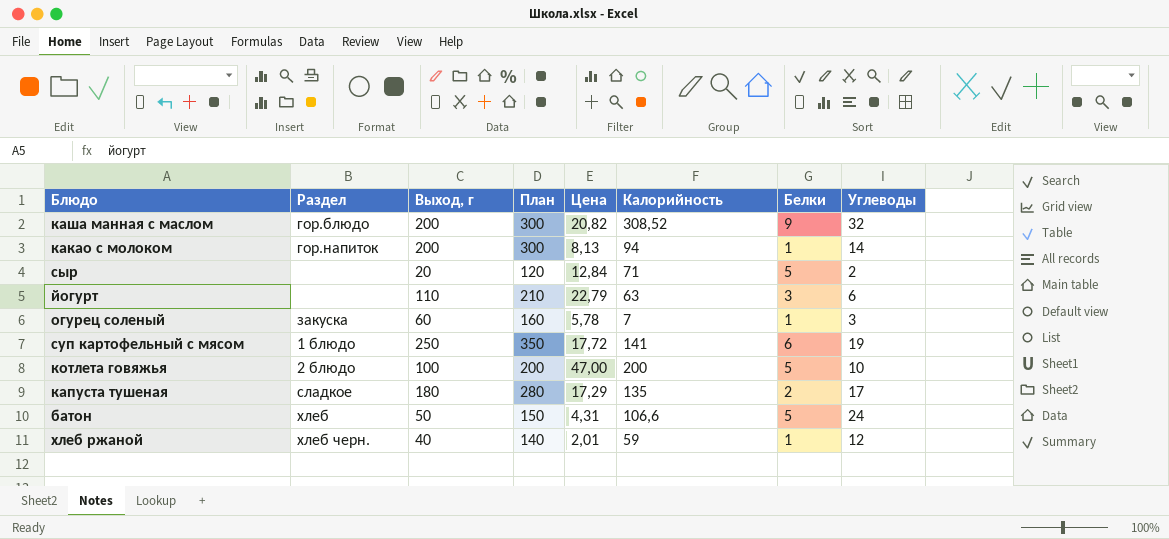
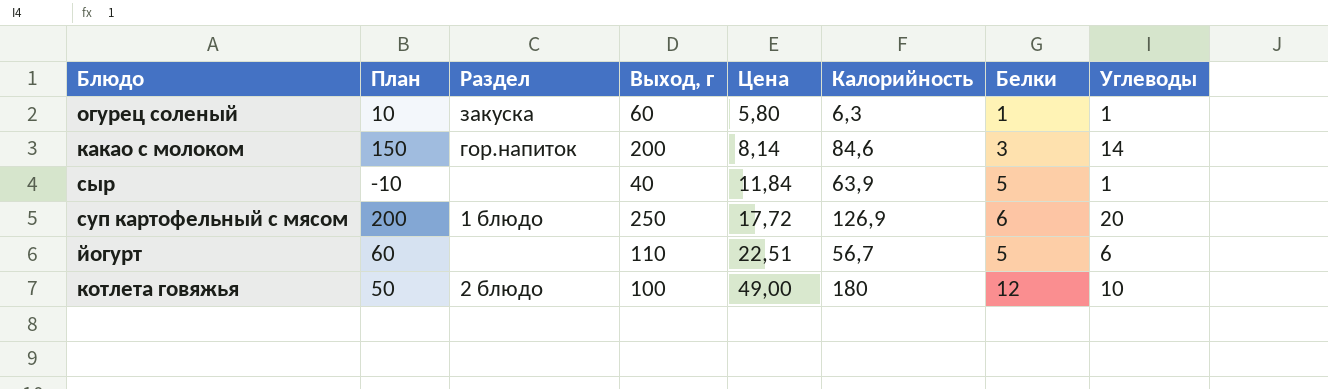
row order: none -> Цена ascending
column План | formula: [Выход, г] + 100 -> [Выход, г] - 50
column План | position: 4 -> 2
row каша манная с маслом: гор.блюдо | 200 | 300 | 20,82 | 308,52 | 9 | 32 -> none
row капуста тушеная: сладкое | 180 | 280 | 17,29 | 135 | 2 | 17 -> none
row батон: хлеб | 50 | 150 | 4,31 | 106,6 | 5 | 24 -> none
row хлеб ржаной: хлеб черн. | 40 | 140 | 2,01 | 59 | 1 | 12 -> none
огурец соленый | Цена: 5,78 -> 5,80
огурец соленый | Калорийность: 7 -> 6,3
огурец соленый | Углеводы: 3 -> 1
какао с молоком | Цена: 8,13 -> 8,14
какао с молоком | Калорийность: 94 -> 84,6
какао с молоком | Белки: 1 -> 3
сыр | Выход, г: 20 -> 40
сыр | Цена: 12,84 -> 11,84
сыр | Калорийность: 71 -> 63,9
сыр | Углеводы: 2 -> 1
суп картофельный с мясом | Калорийность: 141 -> 126,9
суп картофельный с мясом | Углеводы: 19 -> 20
йогурт | Цена: 22,79 -> 22,51
йогурт | Калорийность: 63 -> 56,7
йогурт | Белки: 3 -> 5
котлета говяжья | Цена: 47,00 -> 49,00
котлета говяжья | Калорийность: 200 -> 180
котлета говяжья | Белки: 5 -> 12

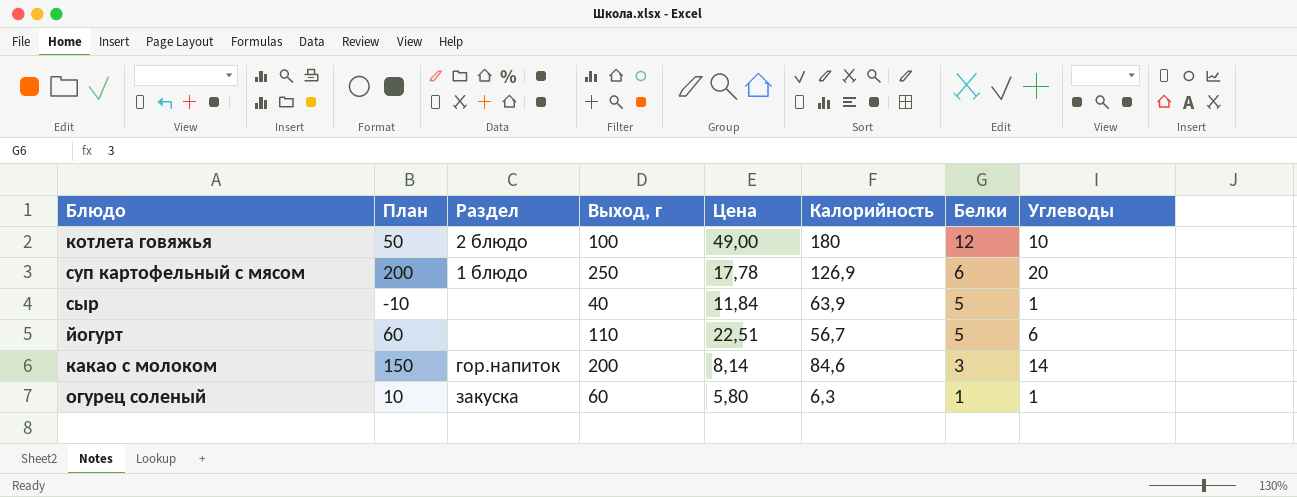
row order: Цена ascending -> Белки descending
суп картофельный с мясом | Цена: 17,72 -> 17,78

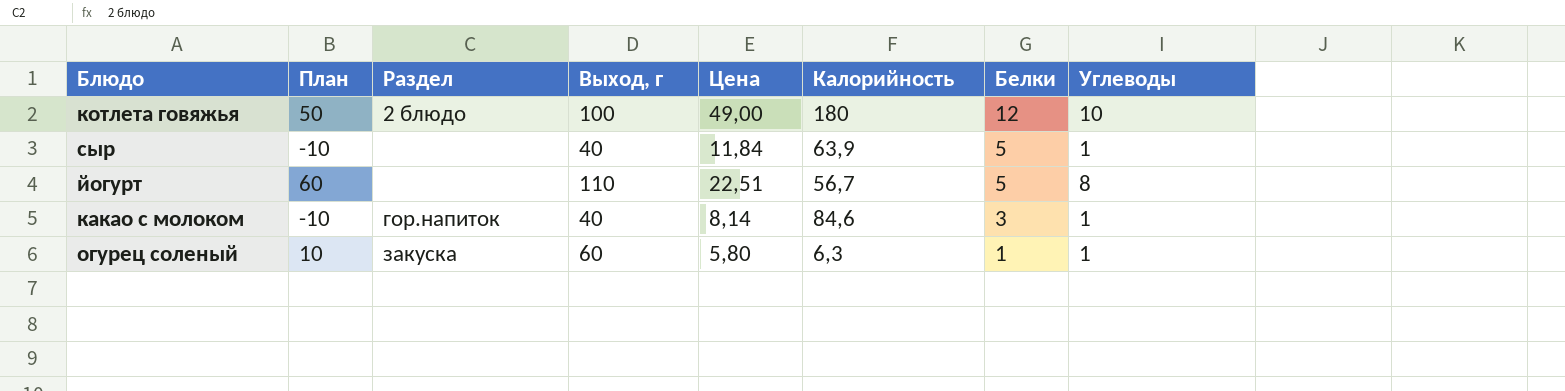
row суп картофельный с мясом: 200 | 1 блюдо | 250 | 17,78 | 126,9 | 6 | 20 -> none
йогурт | Углеводы: 6 -> 8
какао с молоком | План: 150 -> -10
какао с молоком | Выход, г: 200 -> 40
какао с молоком | Углеводы: 14 -> 1

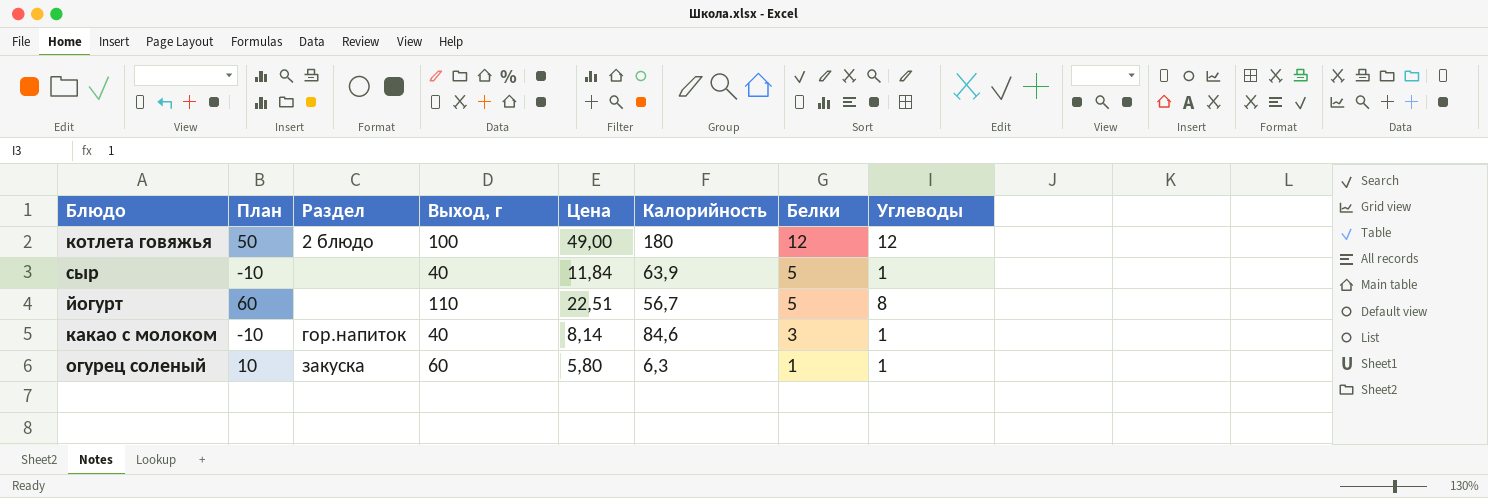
котлета говяжья | Углеводы: 10 -> 12

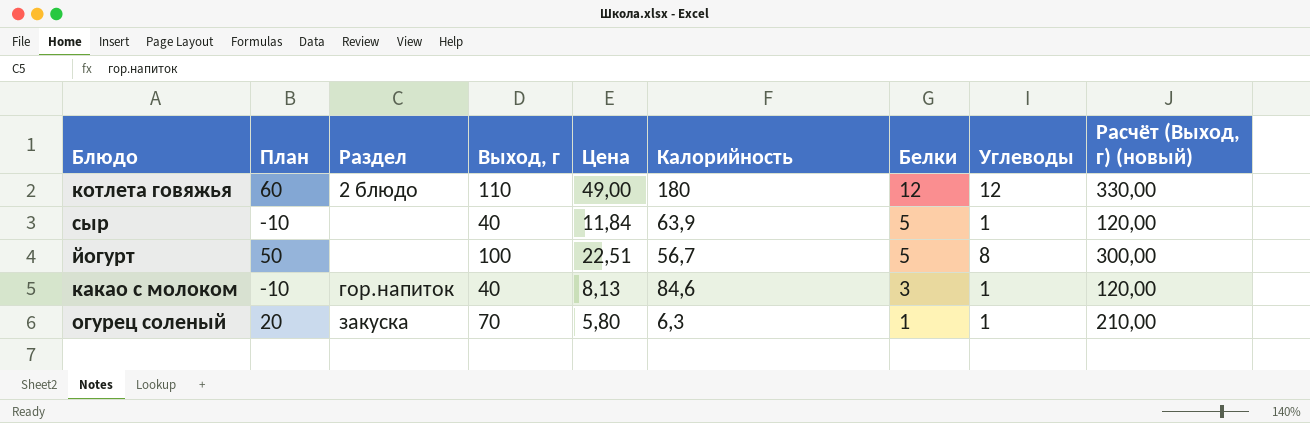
column Расчёт (Выход, г) (новый) | formula: none -> [Выход, г] * 3
котлета говяжья | План: 50 -> 60
котлета говяжья | Выход, г: 100 -> 110
йогурт | План: 60 -> 50
йогурт | Выход, г: 110 -> 100
какао с молоком | Цена: 8,14 -> 8,13
огурец соленый | План: 10 -> 20
огурец соленый | Выход, г: 60 -> 70

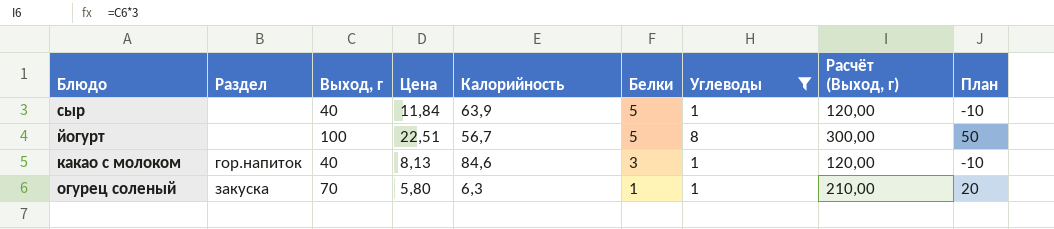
filter: none -> Углеводы != 12
column name: Расчёт (Выход, г) (новый) -> Расчёт (Выход, г)
column План | position: 2 -> 9

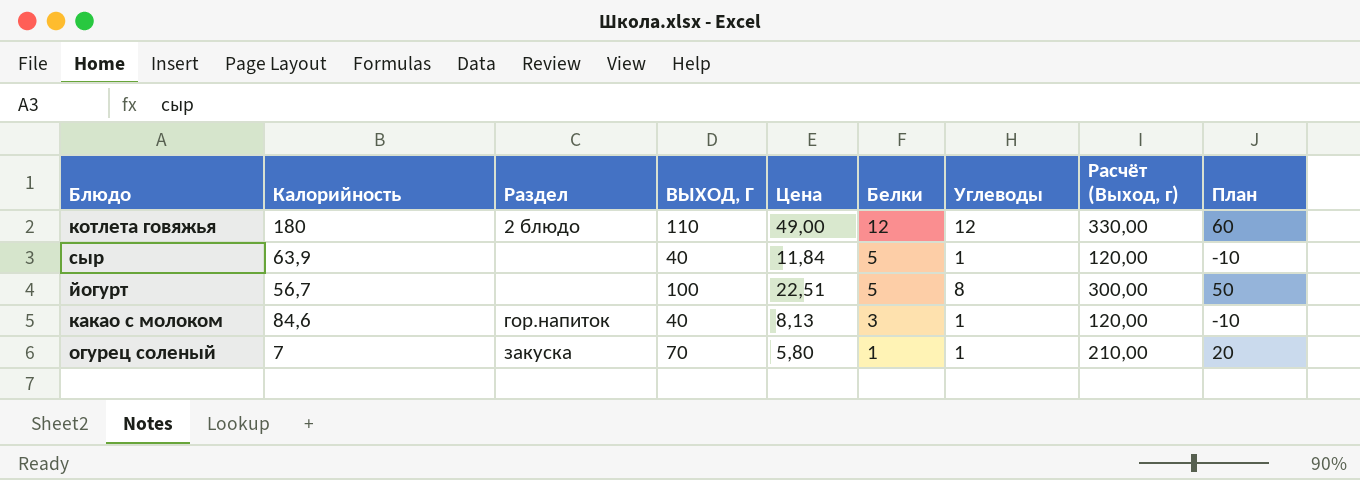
filter: Углеводы != 12 -> none
column Калорийность | position: 5 -> 2
column name: Выход, г -> ВЫХОД, Г
огурец соленый | Калорийность: 6,3 -> 7

